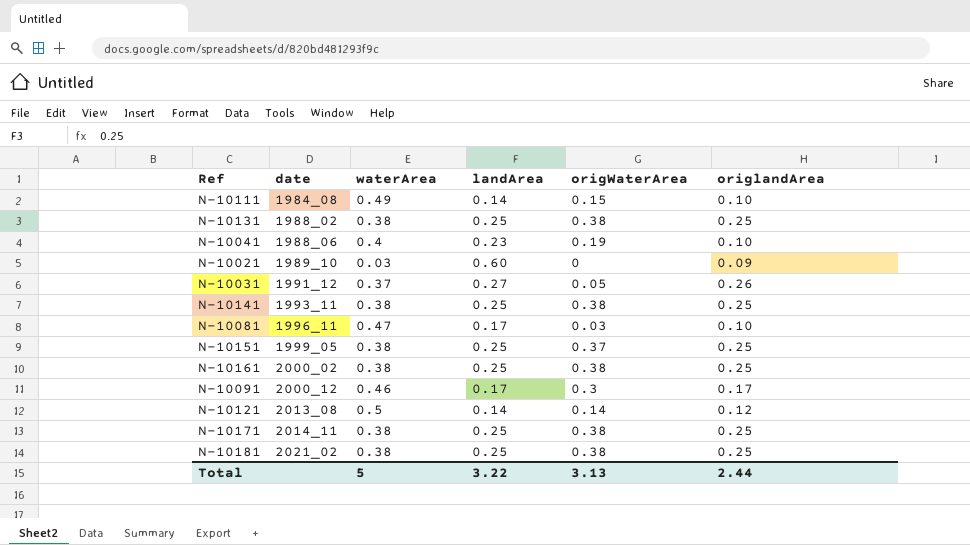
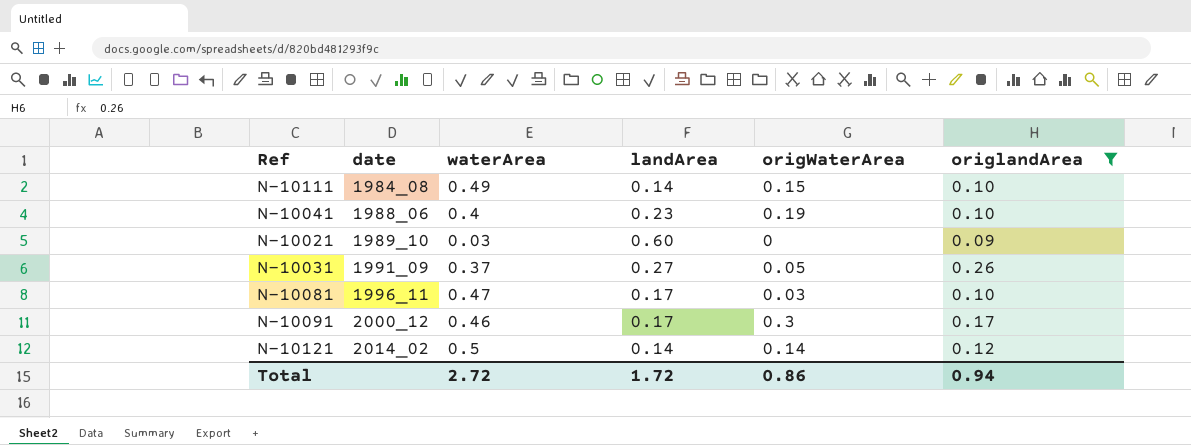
filter: none -> origlandArea != 0.25
N-10031 | date: 1991_12 -> 1991_09
N-10121 | date: 2013_08 -> 2014_02
Total | waterArea: 5 -> 2.72
Total | landArea: 3.22 -> 1.72
Total | origWaterArea: 3.13 -> 0.86
Total | origlandArea: 2.44 -> 0.94

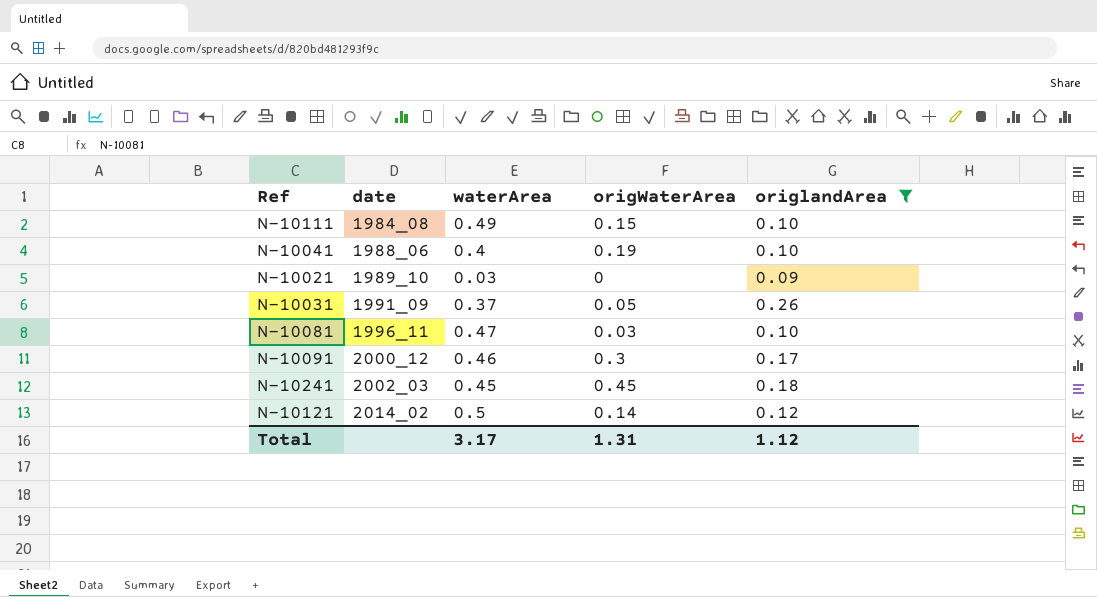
column landArea | position: 4 -> none
row N-10241: none -> 2002_03 | 0.45 | 0.45 | 0.18
Total | waterArea: 2.72 -> 3.17
Total | origWaterArea: 0.86 -> 1.31
Total | origlandArea: 0.94 -> 1.12

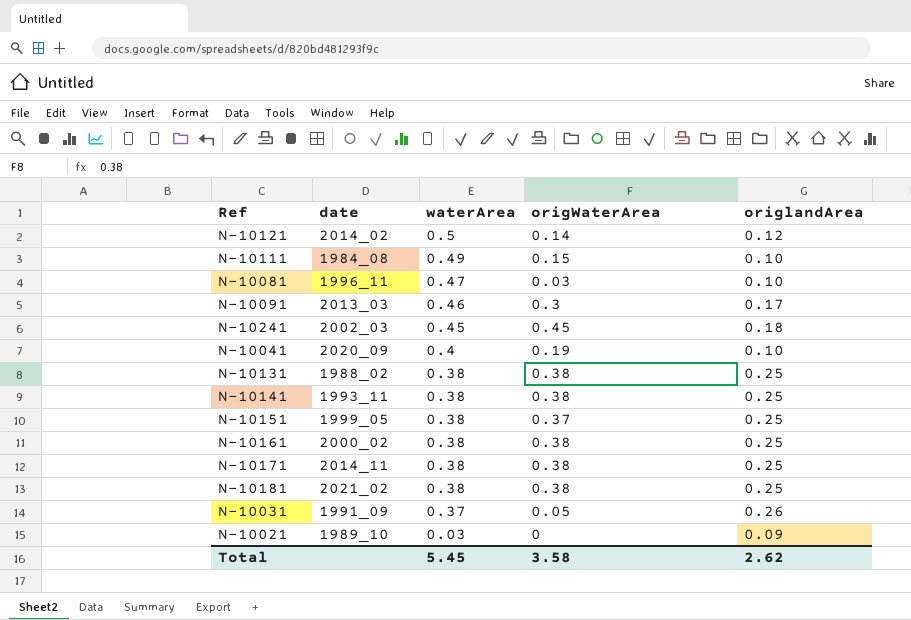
filter: origlandArea != 0.25 -> none
row order: date ascending -> waterArea descending
N-10091 | date: 2000_12 -> 2013_03
N-10041 | date: 1988_06 -> 2020_09
Total | waterArea: 3.17 -> 5.45
Total | origWaterArea: 1.31 -> 3.58
Total | origlandArea: 1.12 -> 2.62

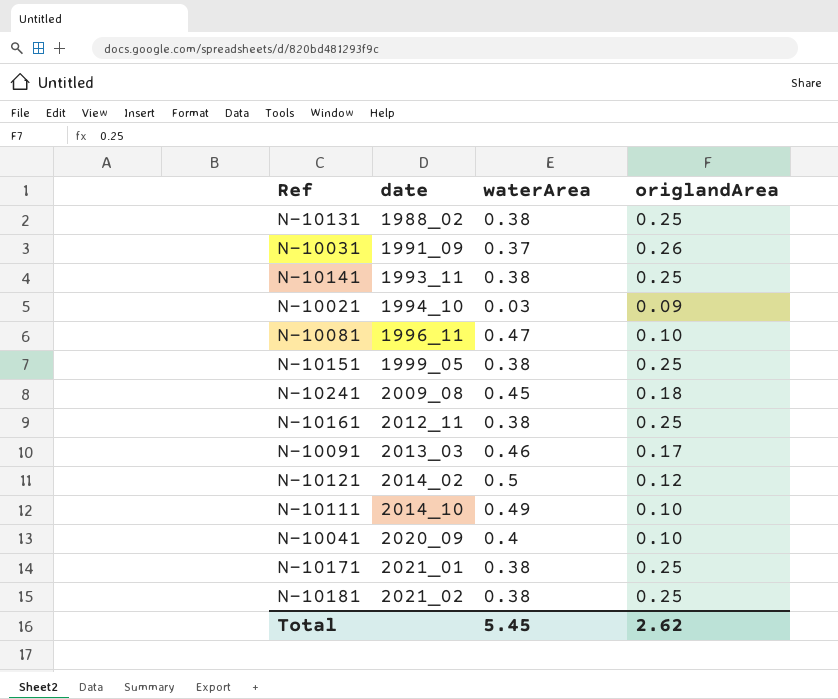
row order: waterArea descending -> date ascending
column origWaterArea | position: 4 -> none
N-10021 | date: 1989_10 -> 1994_10
N-10241 | date: 2002_03 -> 2009_08
N-10161 | date: 2000_02 -> 2012_11
N-10111 | date: 1984_08 -> 2014_10
N-10171 | date: 2014_11 -> 2021_01

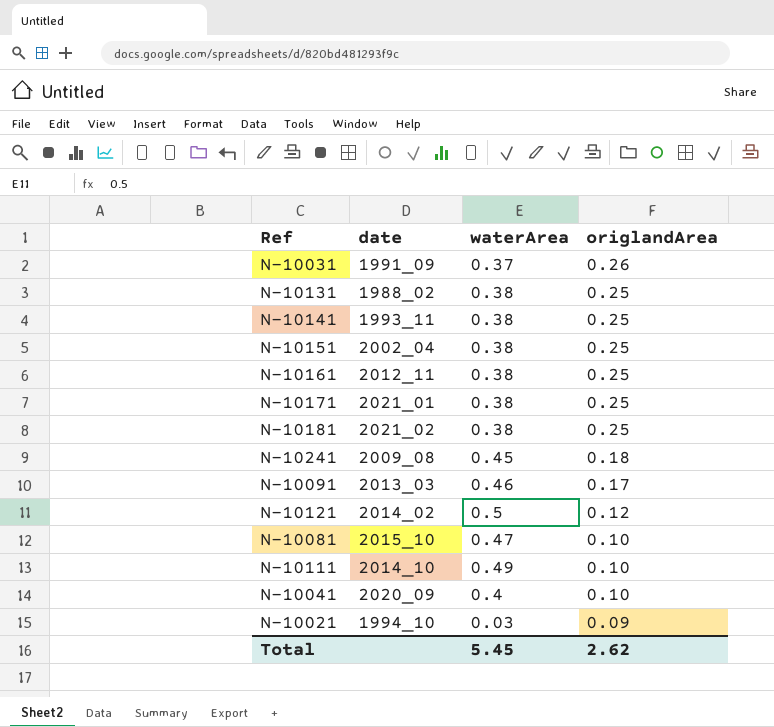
row order: date ascending -> origlandArea descending
N-10151 | date: 1999_05 -> 2002_04
N-10081 | date: 1996_11 -> 2015_10

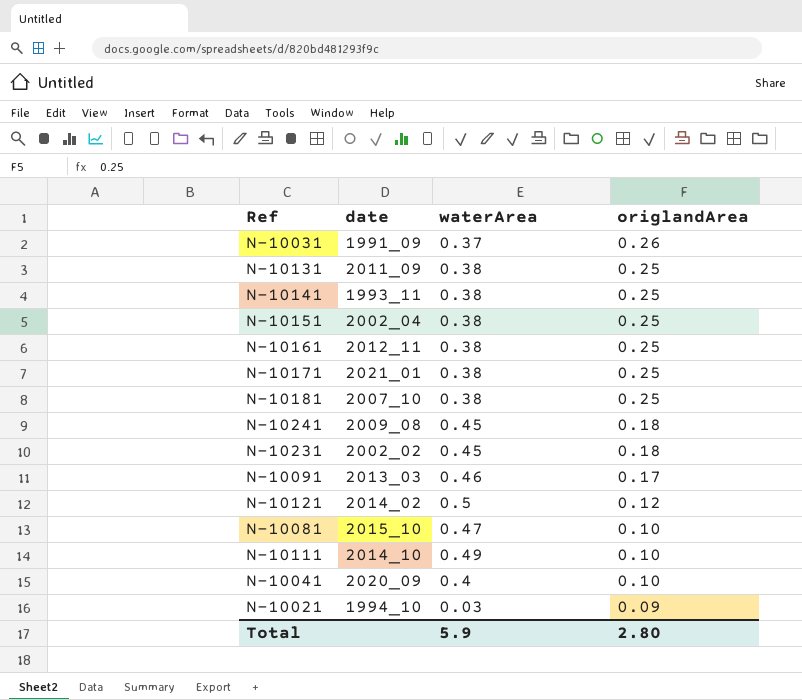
N-10131 | date: 1988_02 -> 2011_09
N-10181 | date: 2021_02 -> 2007_10
row N-10231: none -> 2002_02 | 0.45 | 0.18
Total | waterArea: 5.45 -> 5.9
Total | origlandArea: 2.62 -> 2.80

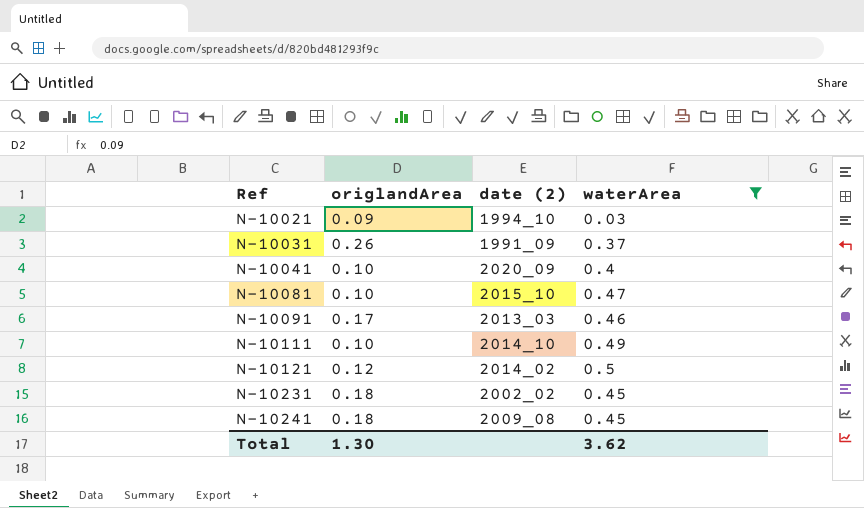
filter: none -> waterArea != 0.38
row order: origlandArea descending -> Ref ascending
column origlandArea | position: 4 -> 2
column name: date -> date (2)
Total | origlandArea: 2.80 -> 1.30
Total | waterArea: 5.9 -> 3.62

